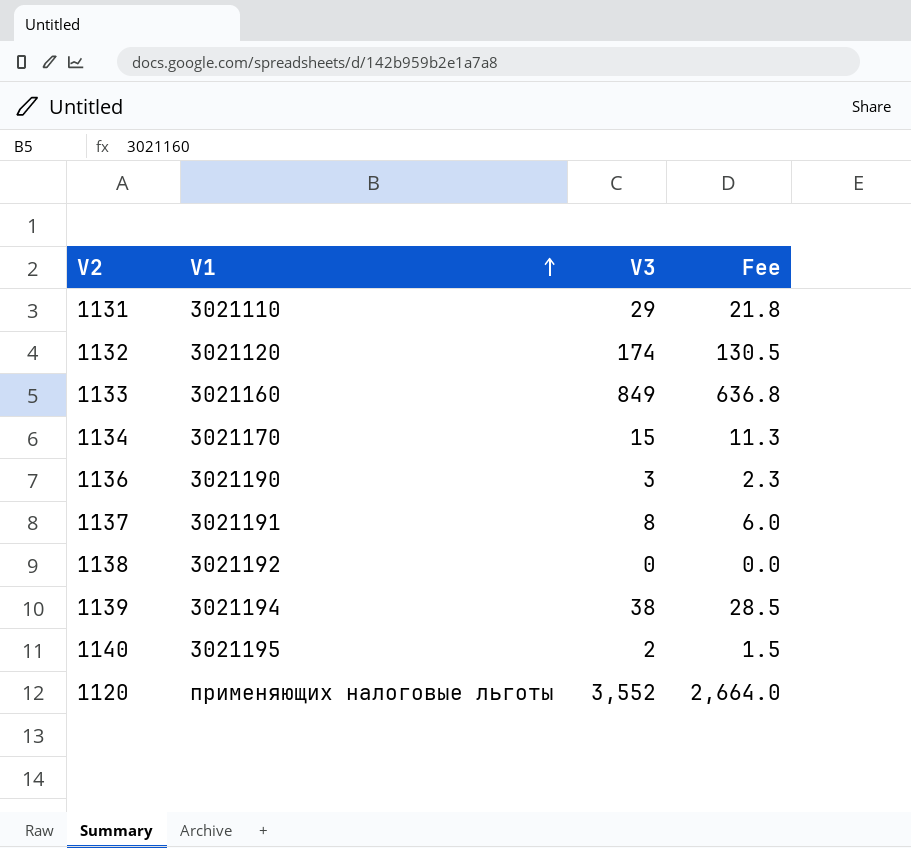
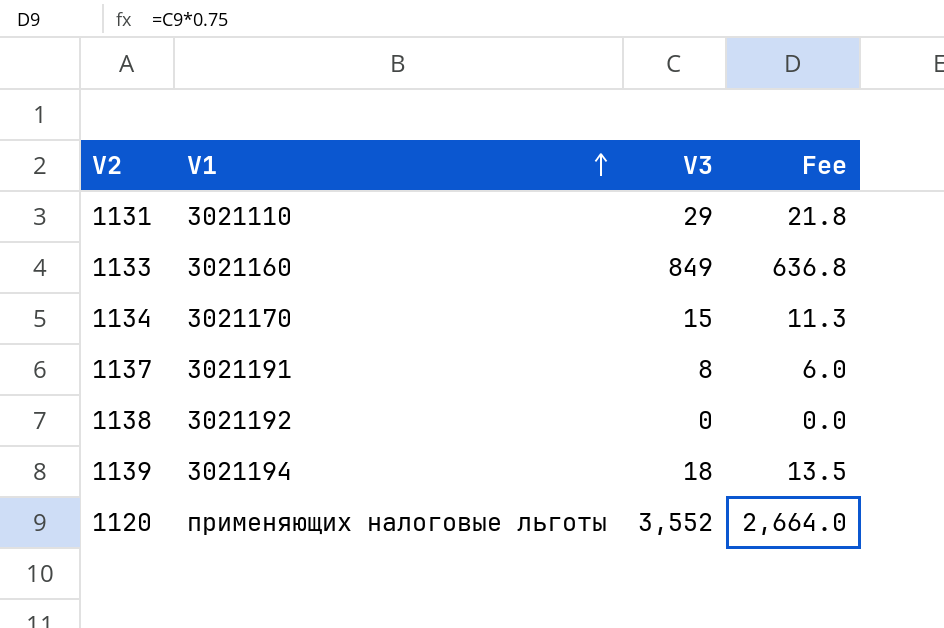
row 1132: 3021120 | 174 | 130.5 -> none
row 1136: 3021190 | 3 | 2.3 -> none
row 1140: 3021195 | 2 | 1.5 -> none
1139 | V3: 38 -> 18
1139 | Fee: 28.5 -> 13.5

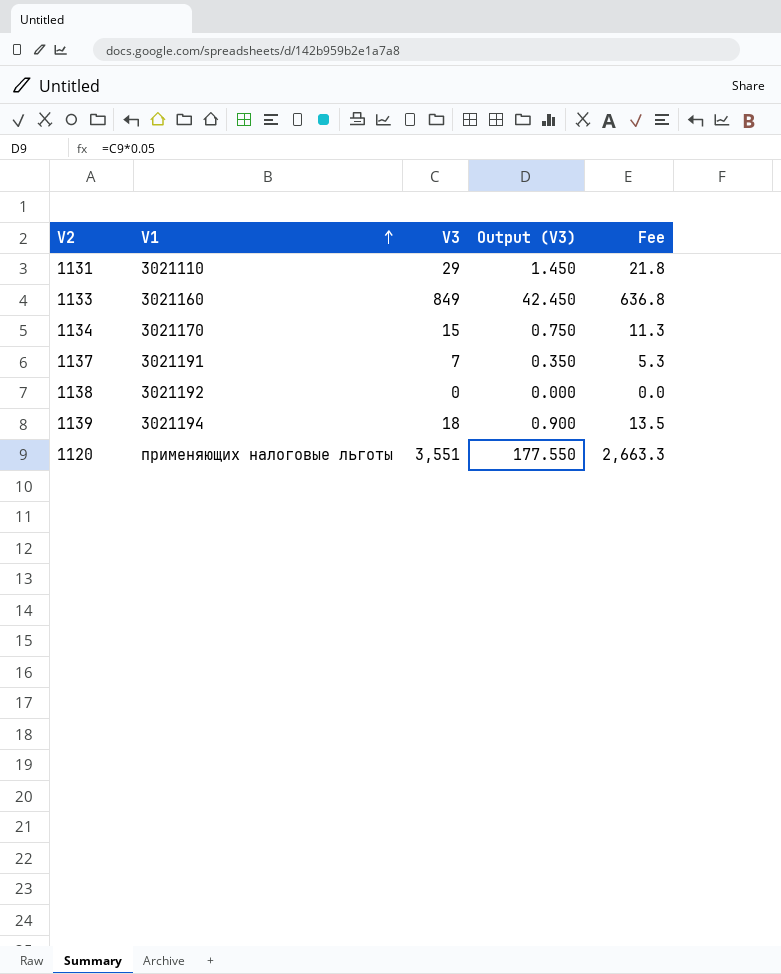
column Output (V3) | formula: none -> [V3] * 0.05
1137 | V3: 8 -> 7
1137 | Fee: 6.0 -> 5.3
1120 | V3: 3,552 -> 3,551
1120 | Fee: 2,664.0 -> 2,663.3

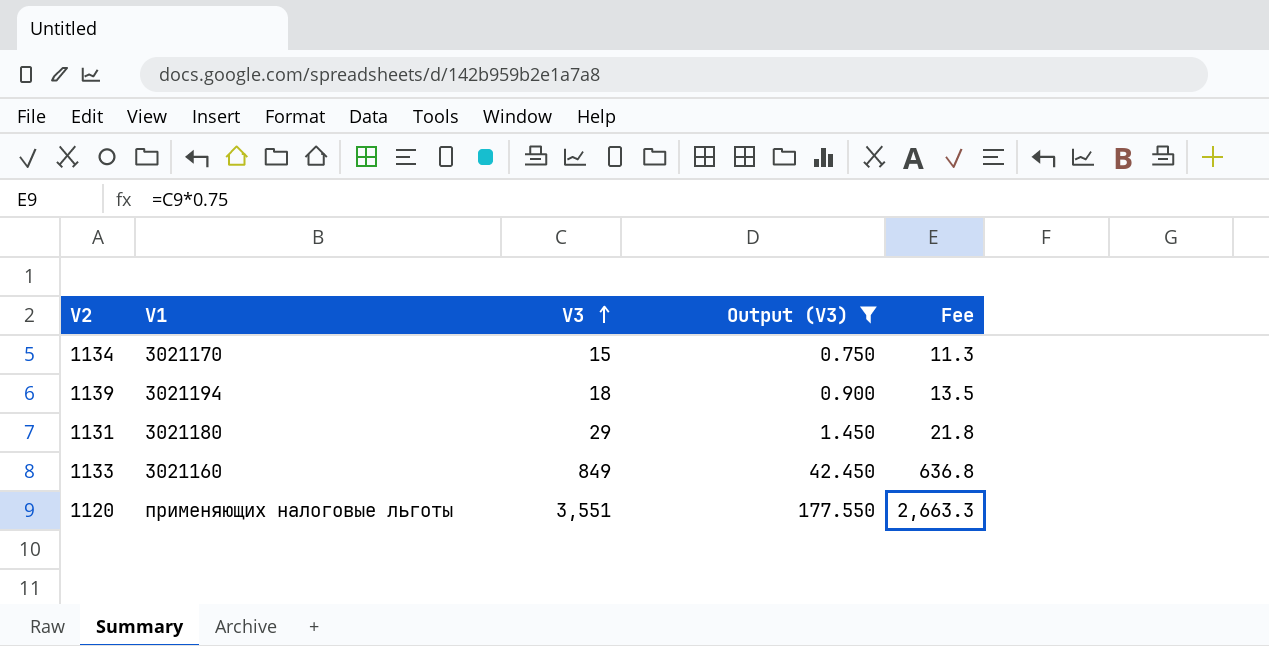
filter: none -> Output (V3) >= 0.750
row order: V1 ascending -> V3 ascending
1131 | V1: 3021110 -> 3021180

